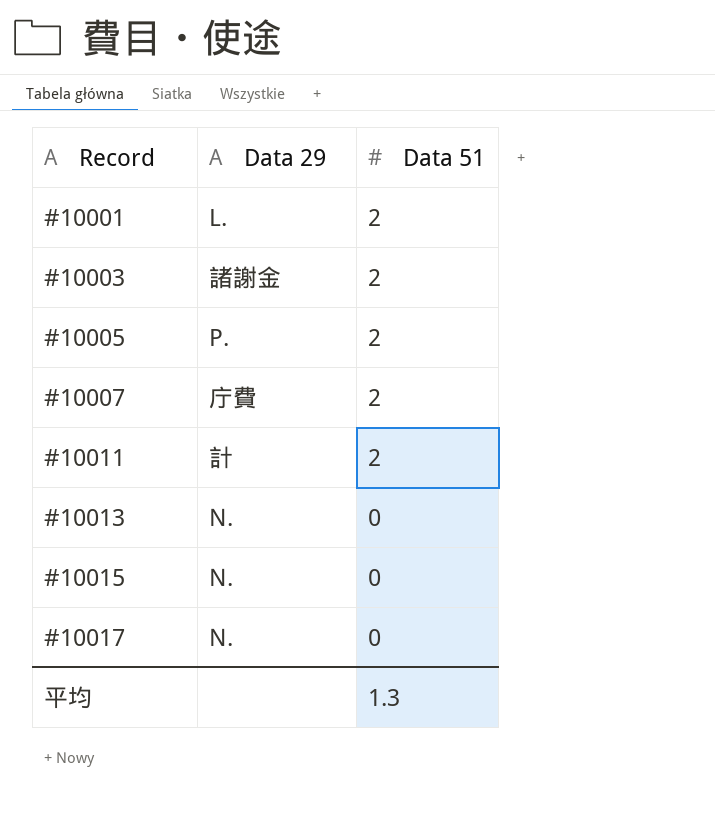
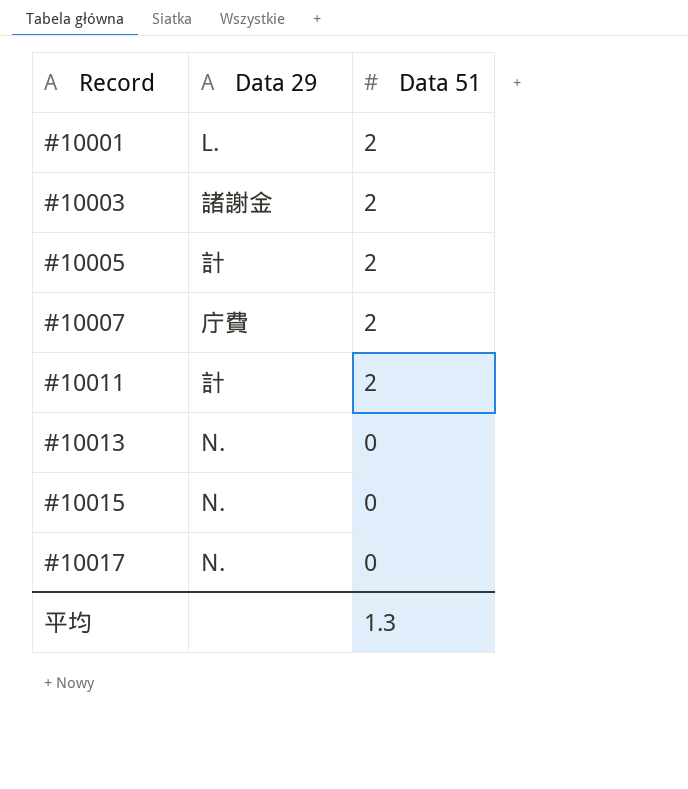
#10005 | Data 29: P. -> 計

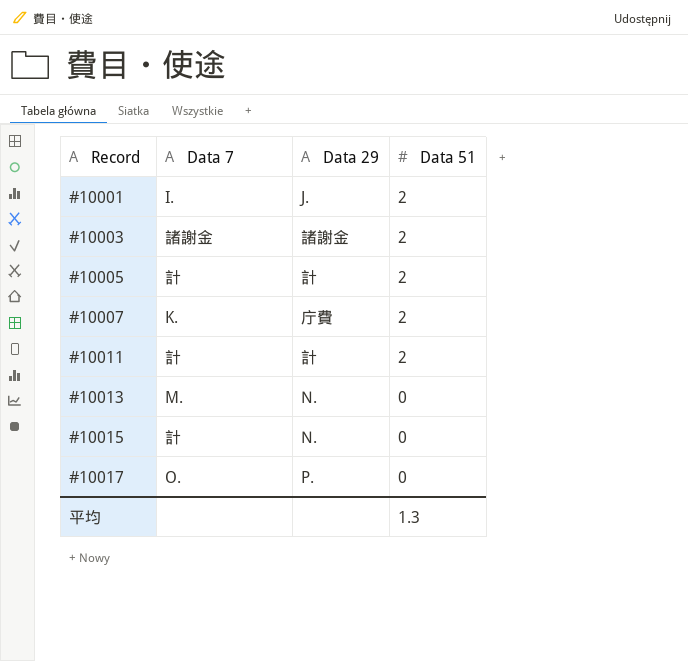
column Data 7 | position: none -> 2
#10001 | Data 29: L. -> J.
#10017 | Data 29: N. -> P.

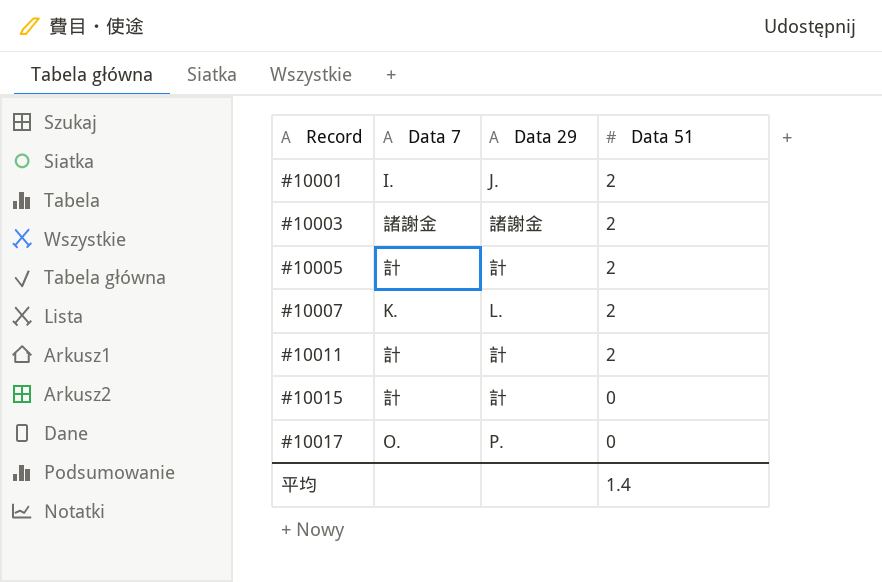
row #10013: M. | N. | 0 -> none
#10007 | Data 29: 庁費 -> L.
#10015 | Data 29: N. -> 計
平均 | Data 51: 1.3 -> 1.4

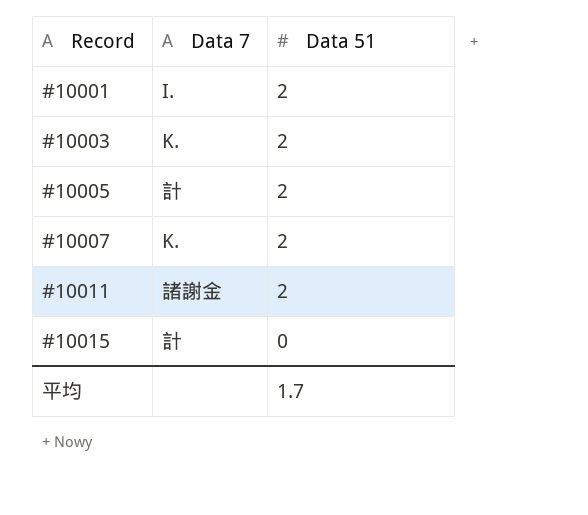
column Data 29 | position: 3 -> none
row #10017: O. | P. | 0 -> none
#10003 | Data 7: 諸謝金 -> K.
#10011 | Data 7: 計 -> 諸謝金
平均 | Data 51: 1.4 -> 1.7

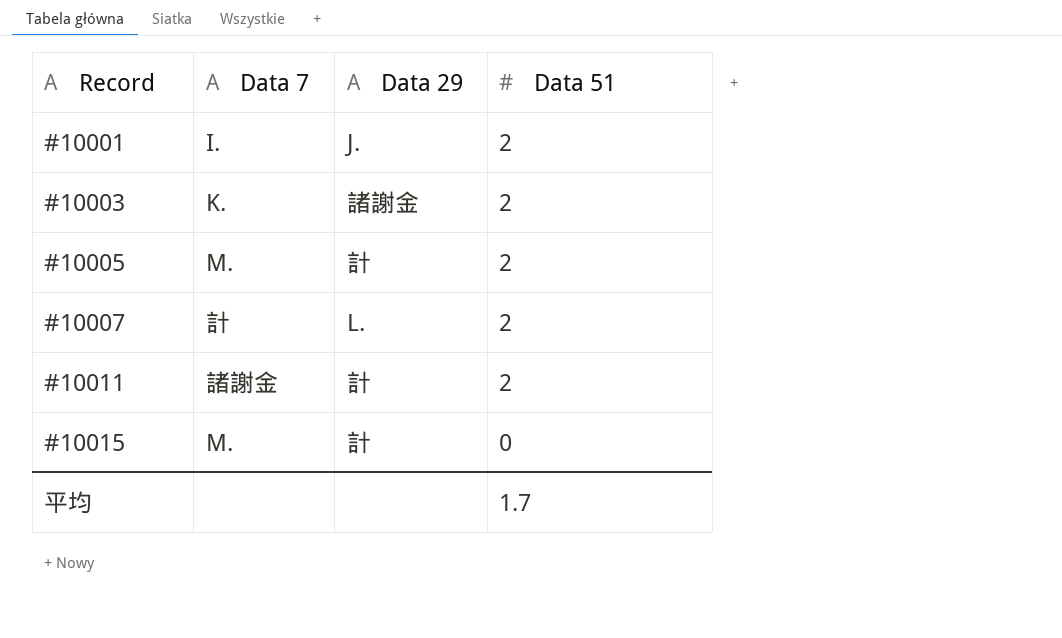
column Data 29 | position: none -> 3
#10005 | Data 7: 計 -> M.
#10007 | Data 7: K. -> 計
#10015 | Data 7: 計 -> M.

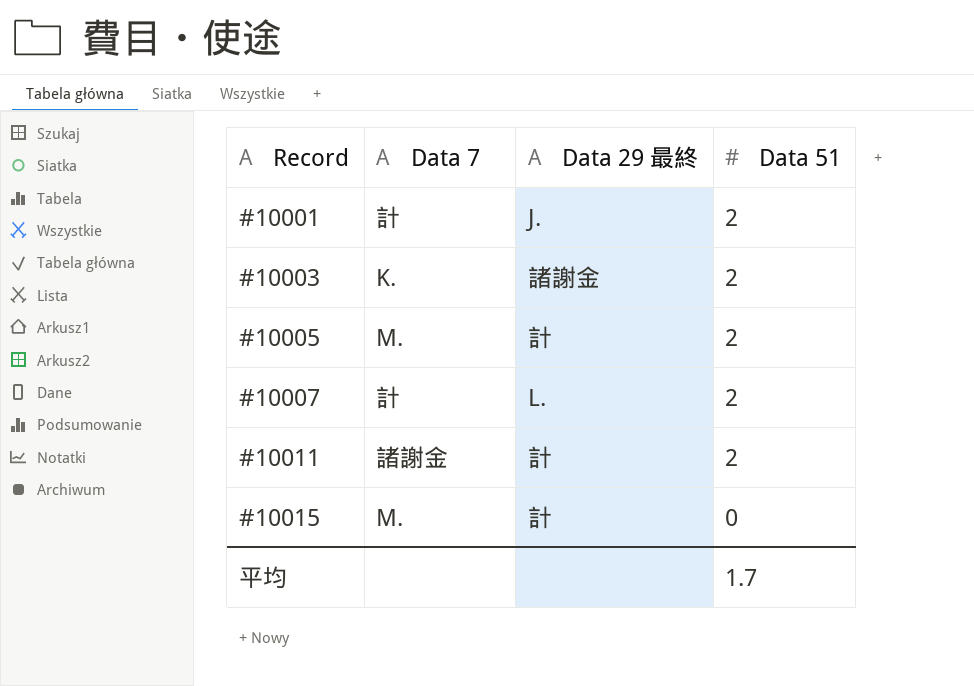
column name: Data 29 -> Data 29 最終
#10001 | Data 7: I. -> 計

